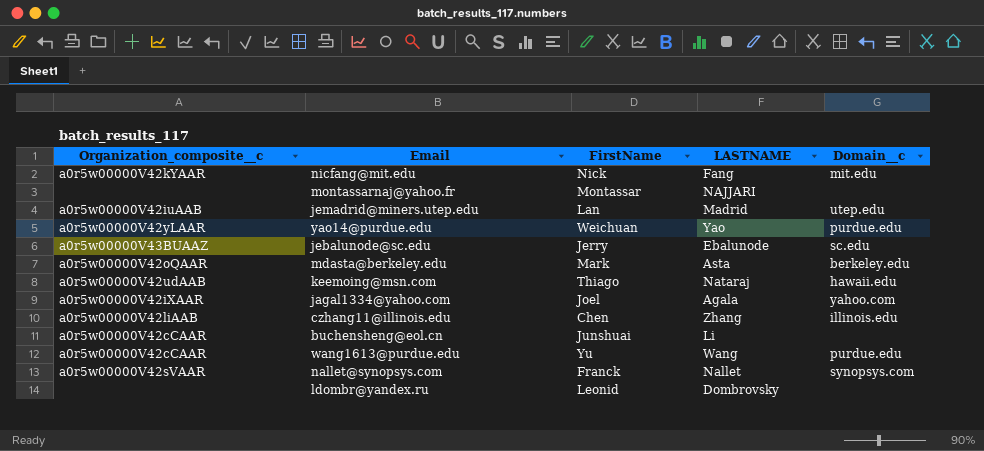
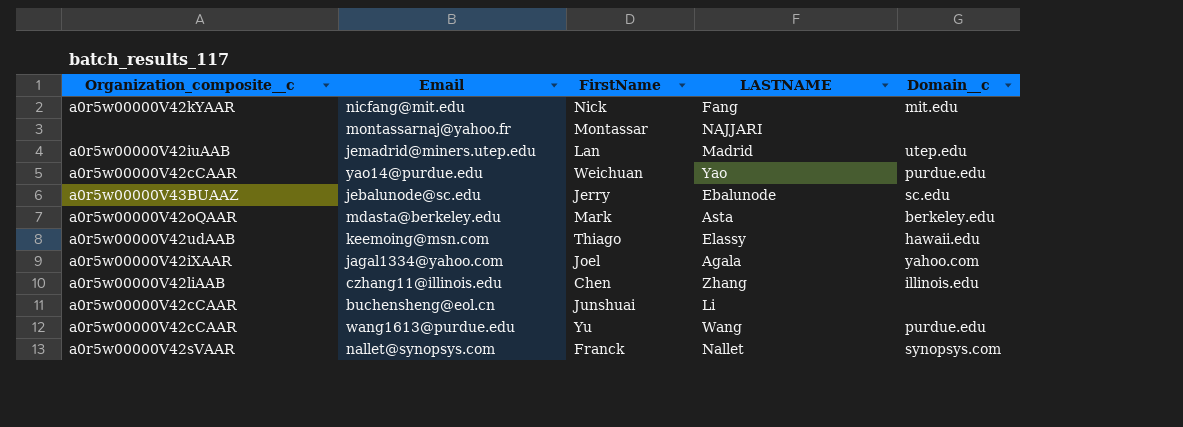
row ldombr@yandex.ru: none | Leonid | Dombrovsky | none -> none
yao14@purdue.edu | Organization_composite__c: a0r5w00000V42yLAAR -> a0r5w00000V42cCAAR
keemoing@msn.com | LASTNAME: Nataraj -> Elassy

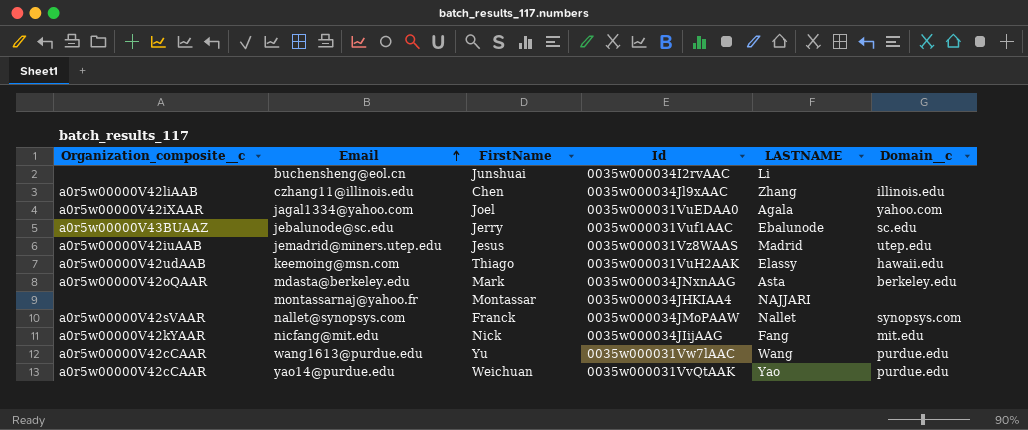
row order: none -> Email ascending
column Id | position: none -> 4
buchensheng@eol.cn | Organization_composite__c: a0r5w00000V42cCAAR -> none
jemadrid@miners.utep.edu | FirstName: Lan -> Jesus

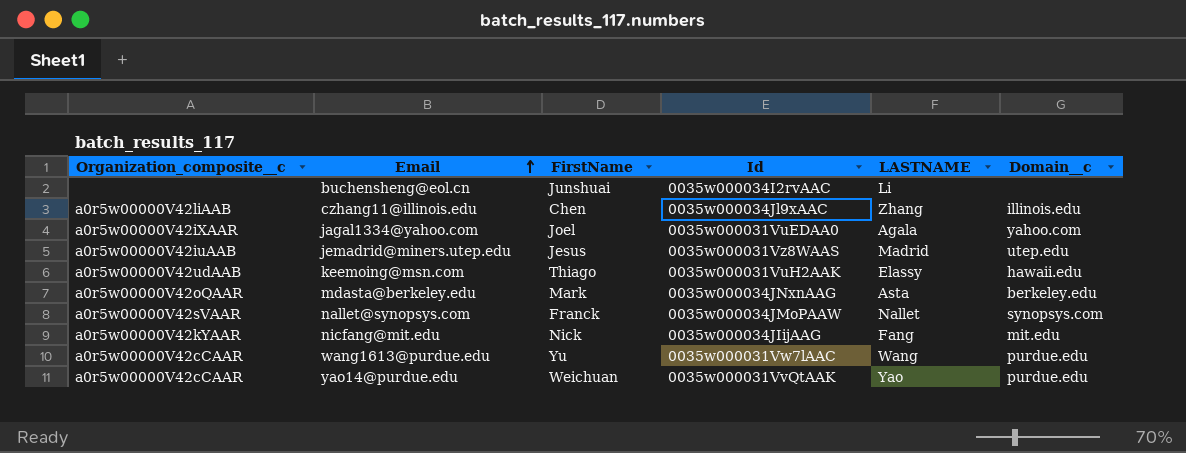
row jebalunode@sc.edu: a0r5w00000V43BUAAZ | Jerry | 0035w000031Vuf1AAC | Ebalunode | sc.edu -> none
row montassarnaj@yahoo.fr: none | Montassar | 0035w000034JHKIAA4 | NAJJARI | none -> none

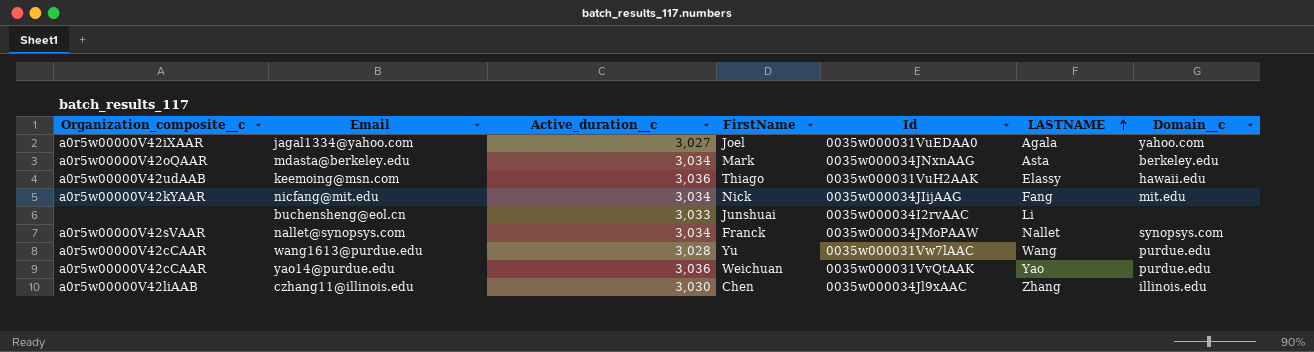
row order: Email ascending -> LASTNAME ascending
column Active_duration__c | position: none -> 3
row jemadrid@miners.utep.edu: a0r5w00000V42iuAAB | Jesus | 0035w000031Vz8WAAS | Madrid | utep.edu -> none

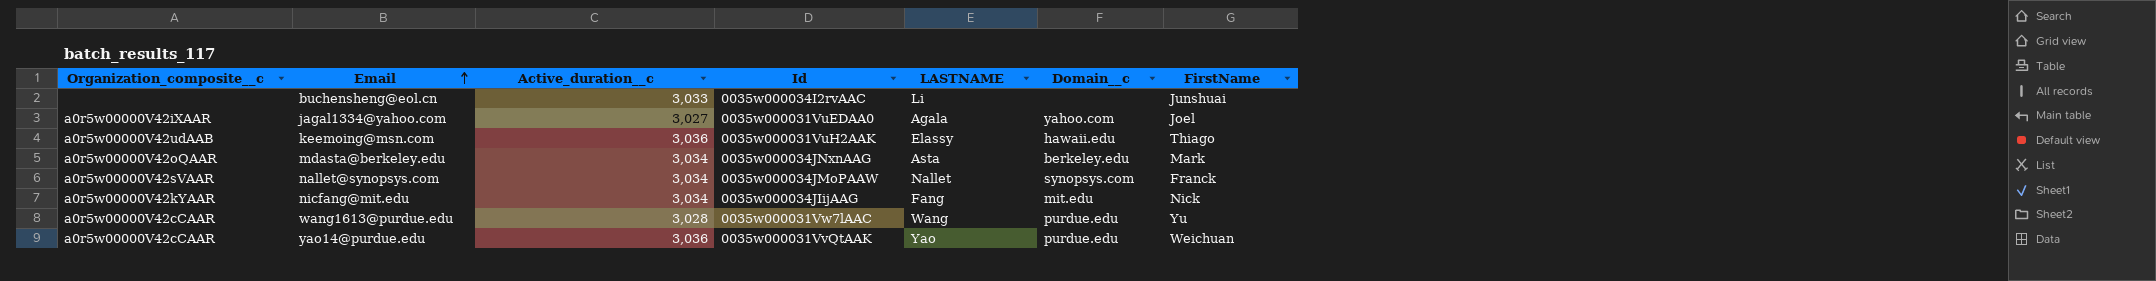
row order: LASTNAME ascending -> Email ascending
column FirstName | position: 4 -> 7
row czhang11@illinois.edu: a0r5w00000V42liAAB | 3,030 | Chen | 0035w000034Jl9xAAC | Zhang | illinois.edu -> none

